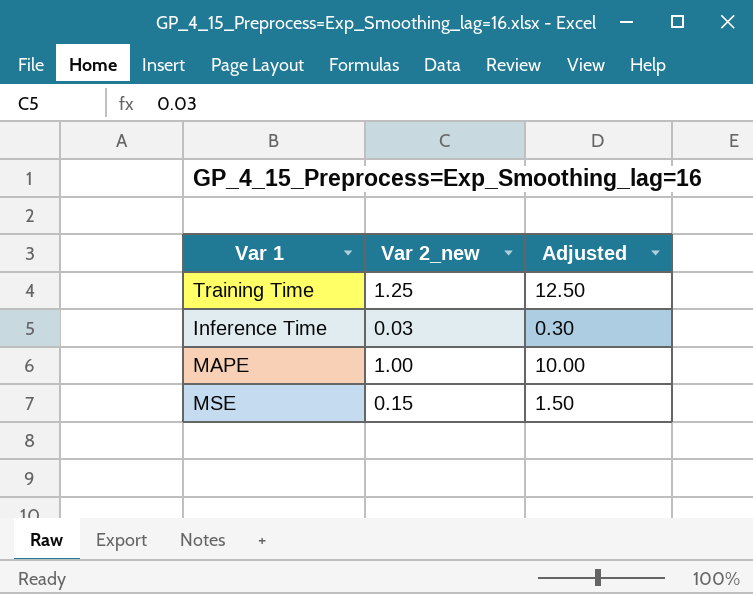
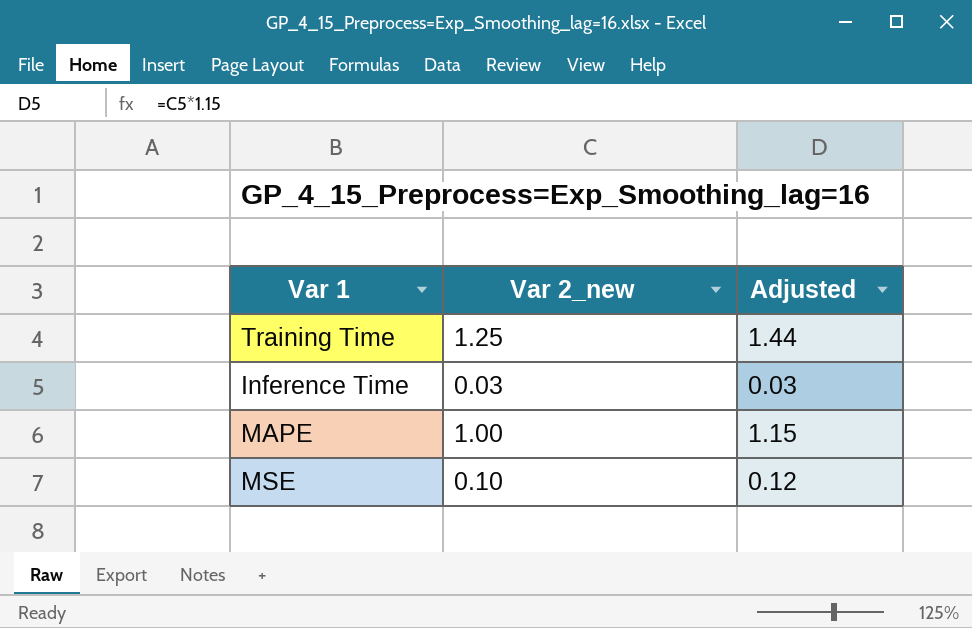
column Adjusted | formula: [Var 2_new] * 10 -> [Var 2_new] * 1.15
MSE | Var 2_new: 0.15 -> 0.10

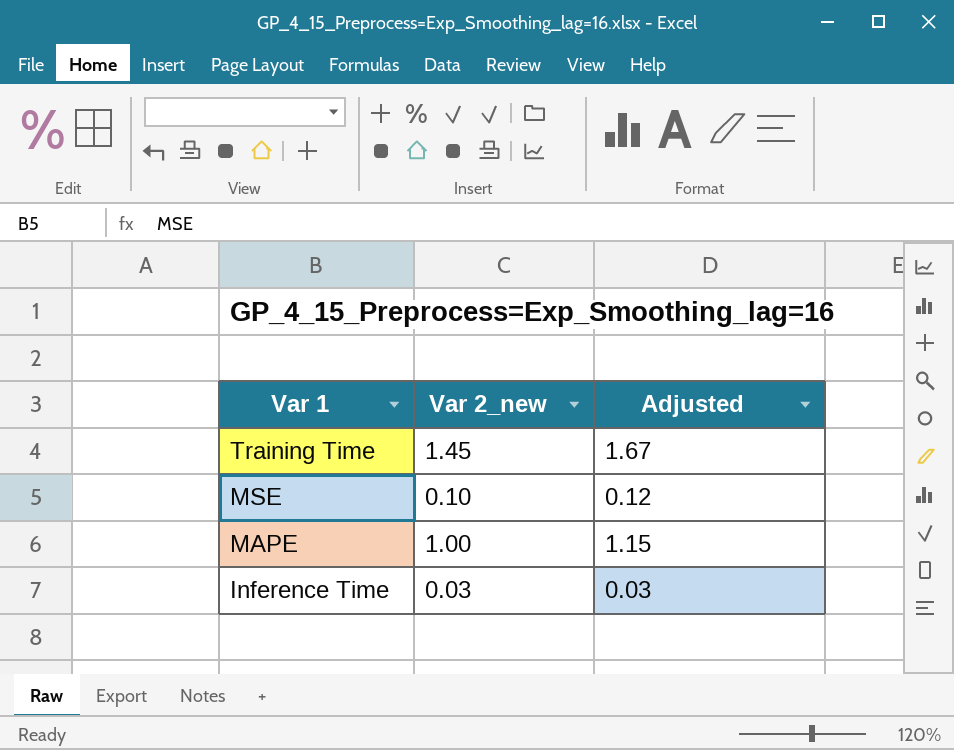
row order: none -> Var 1 descending
Training Time | Var 2_new: 1.25 -> 1.45
Training Time | Adjusted: 1.44 -> 1.67

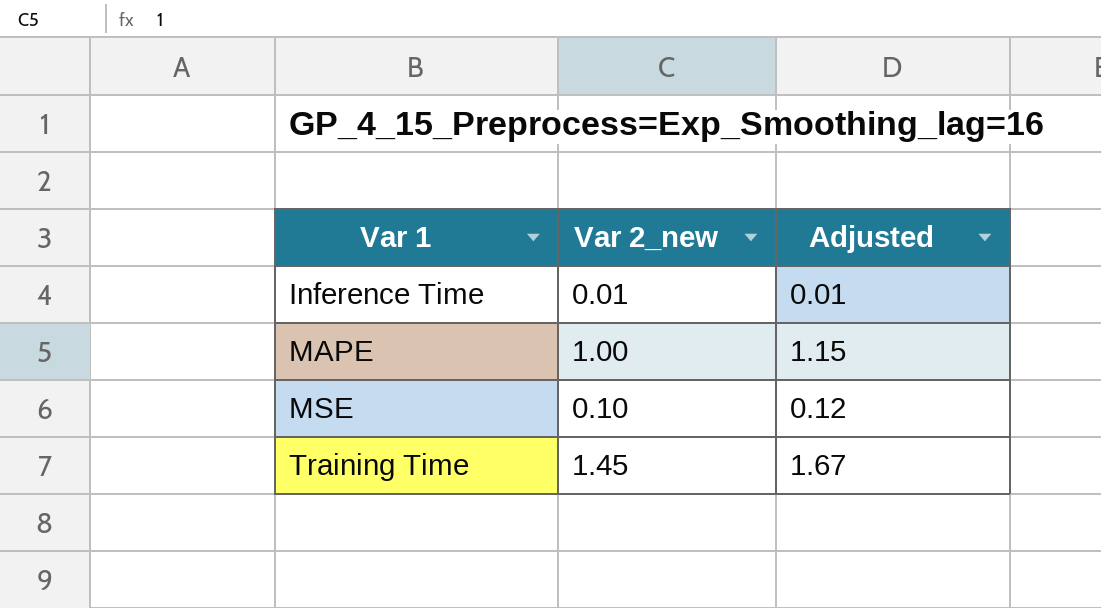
row order: Var 1 descending -> Var 1 ascending
Inference Time | Var 2_new: 0.03 -> 0.01
Inference Time | Adjusted: 0.03 -> 0.01

